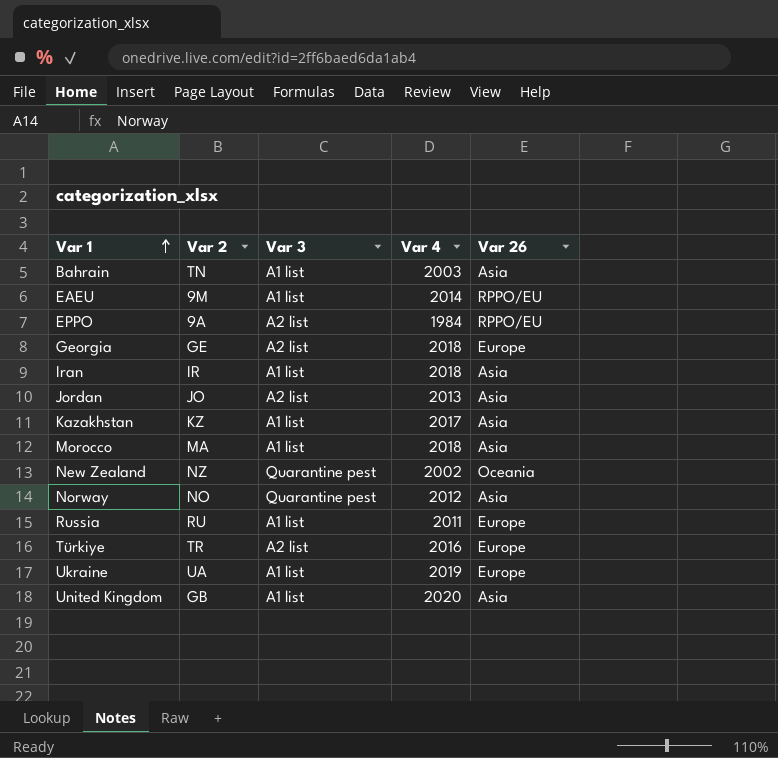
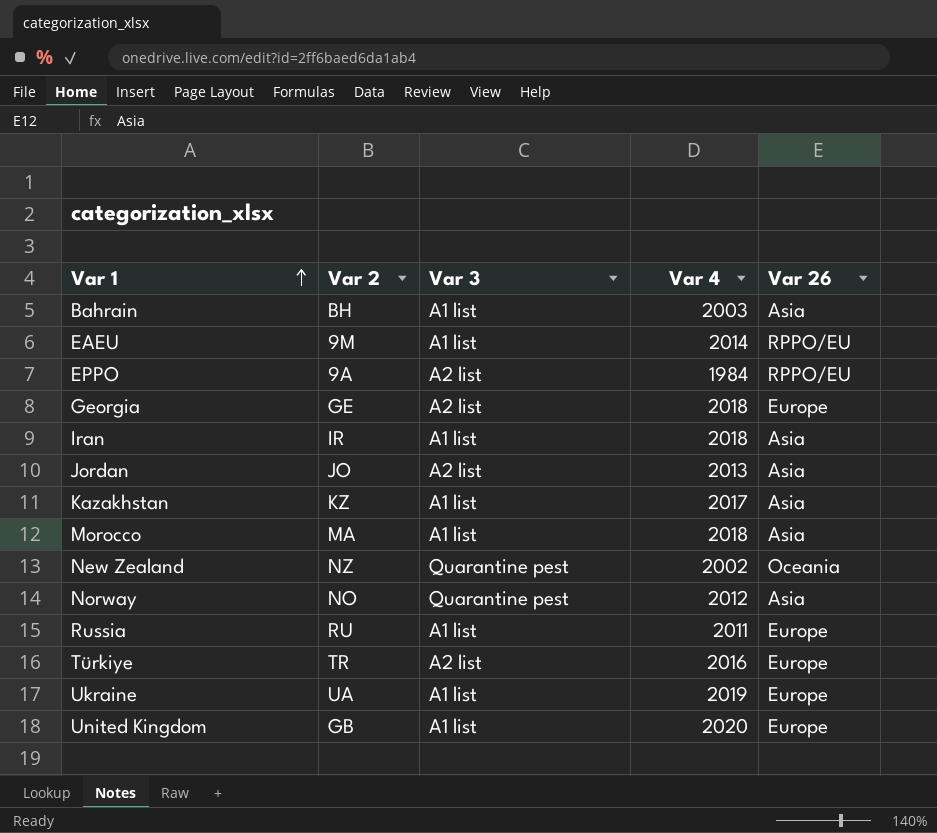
Bahrain | Var 2: TN -> BH
United Kingdom | Var 26: Asia -> Europe

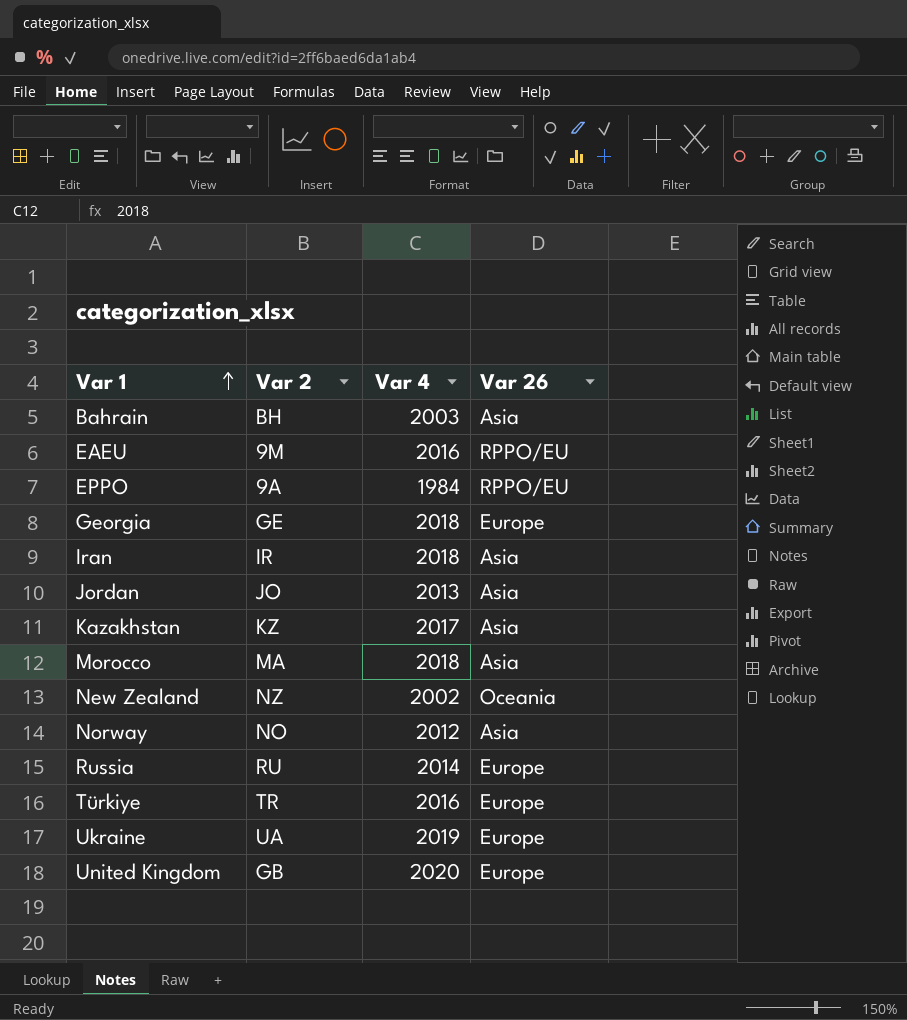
column Var 3 | position: 3 -> none
EAEU | Var 4: 2014 -> 2016
Russia | Var 4: 2011 -> 2014

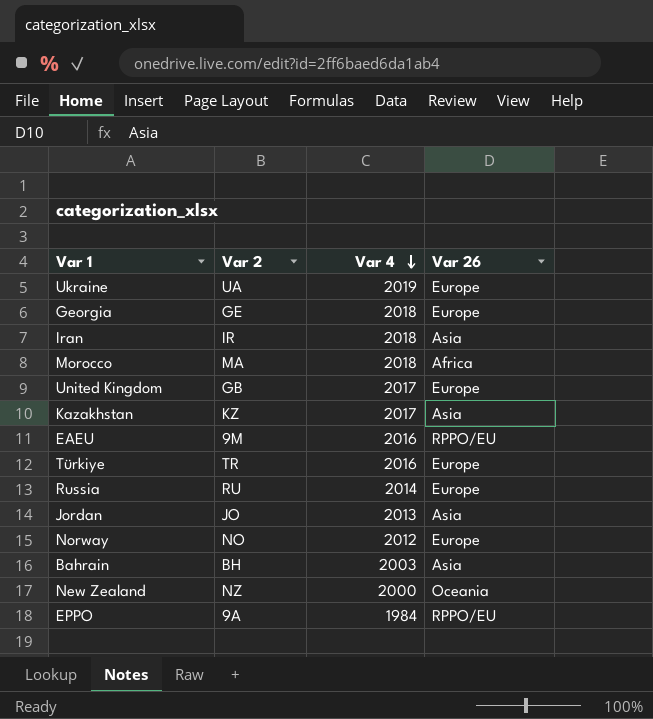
row order: Var 1 ascending -> Var 4 descending
Morocco | Var 26: Asia -> Africa
United Kingdom | Var 4: 2020 -> 2017
Norway | Var 26: Asia -> Europe
New Zealand | Var 4: 2002 -> 2000

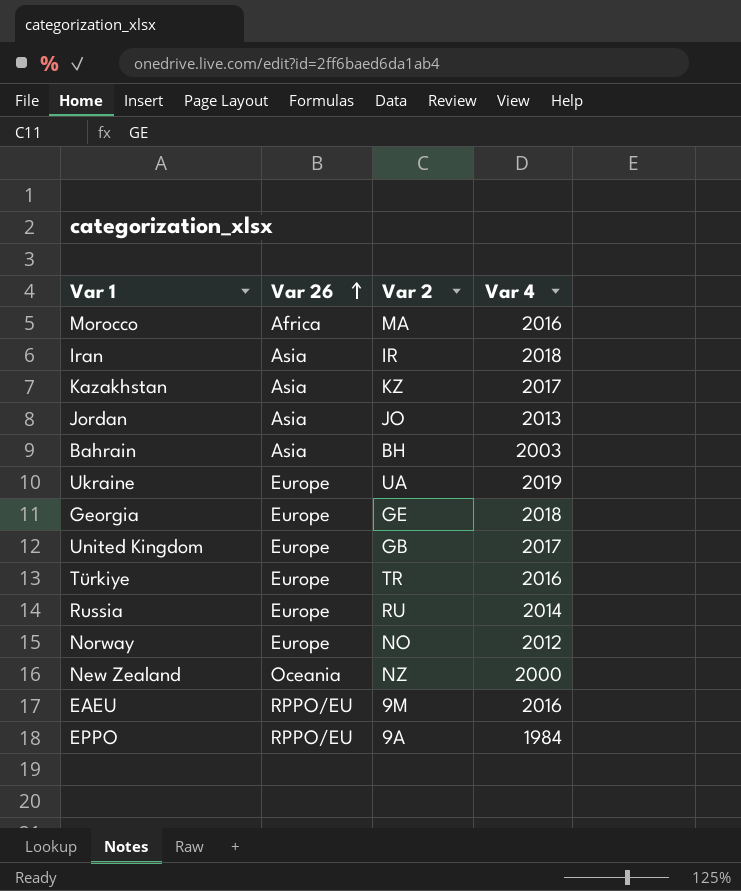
row order: Var 4 descending -> Var 26 ascending
column Var 26 | position: 4 -> 2
Morocco | Var 4: 2018 -> 2016

